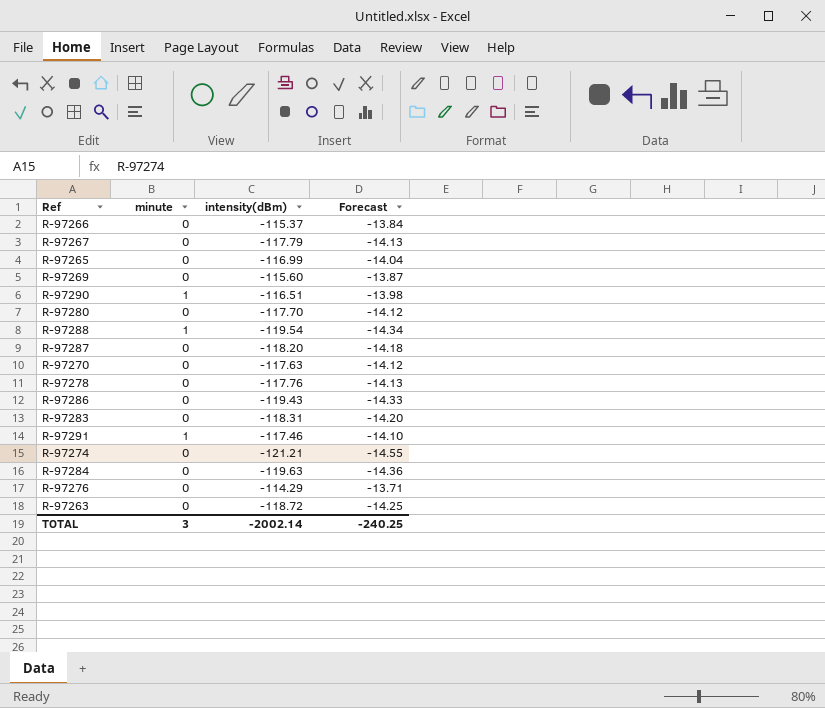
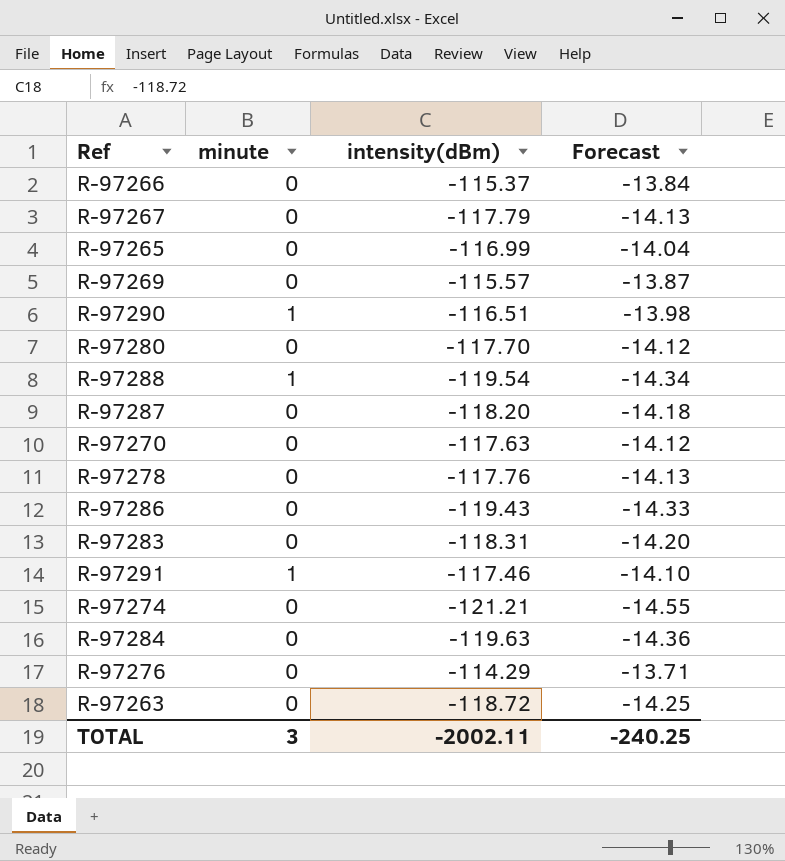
R-97269 | intensity(dBm): -115.60 -> -115.57
TOTAL | intensity(dBm): -2002.14 -> -2002.11

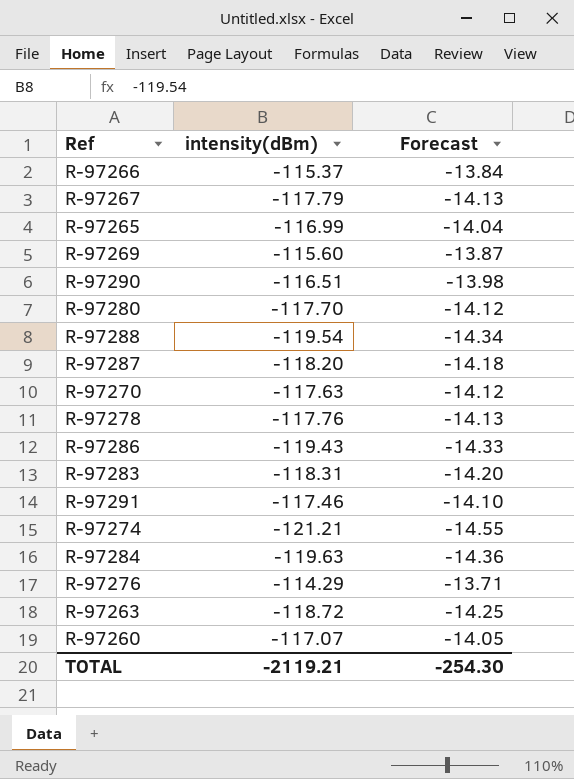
column minute | position: 2 -> none
R-97269 | intensity(dBm): -115.57 -> -115.60
row R-97260: none -> -117.07 | -14.05
TOTAL | intensity(dBm): -2002.11 -> -2119.21
TOTAL | Forecast: -240.25 -> -254.30

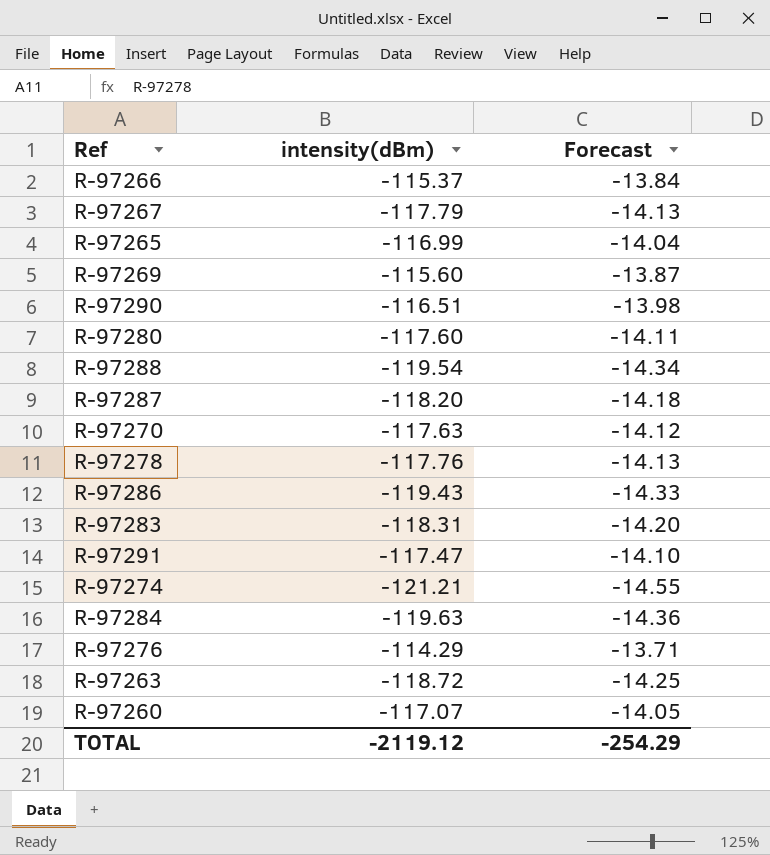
R-97280 | intensity(dBm): -117.70 -> -117.60
R-97280 | Forecast: -14.12 -> -14.11
R-97291 | intensity(dBm): -117.46 -> -117.47
TOTAL | intensity(dBm): -2119.21 -> -2119.12
TOTAL | Forecast: -254.30 -> -254.29

